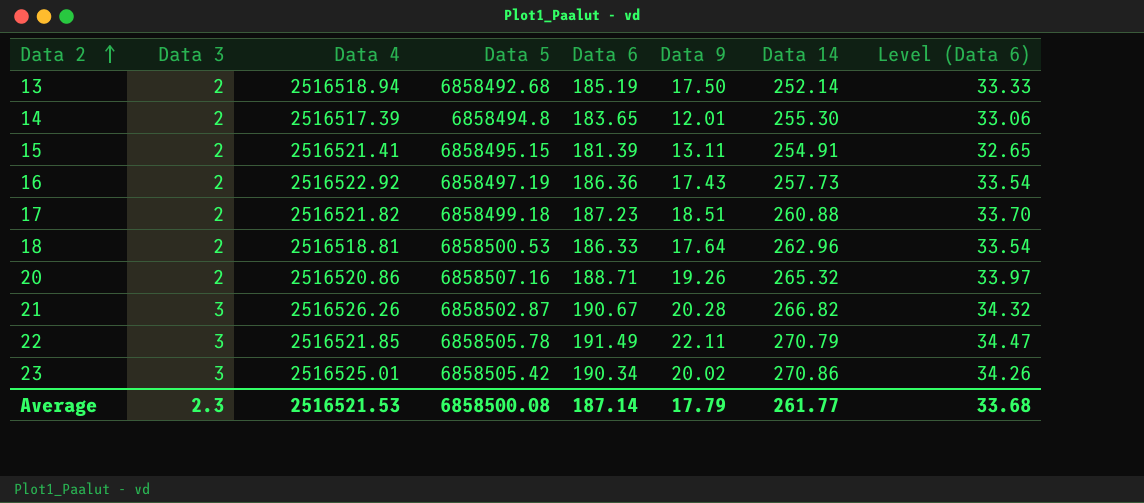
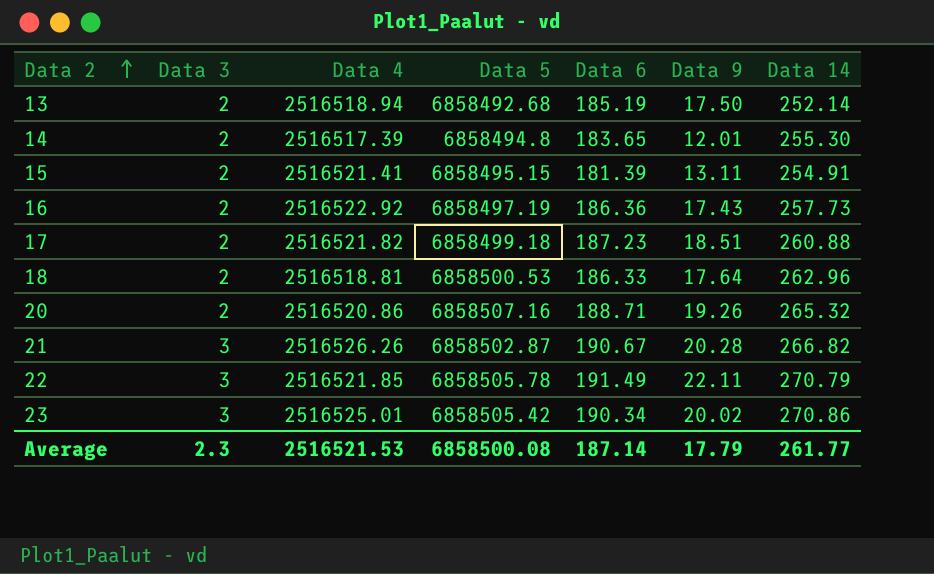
column Level (Data 6) | formula: [Data 6] * 0.18 -> none

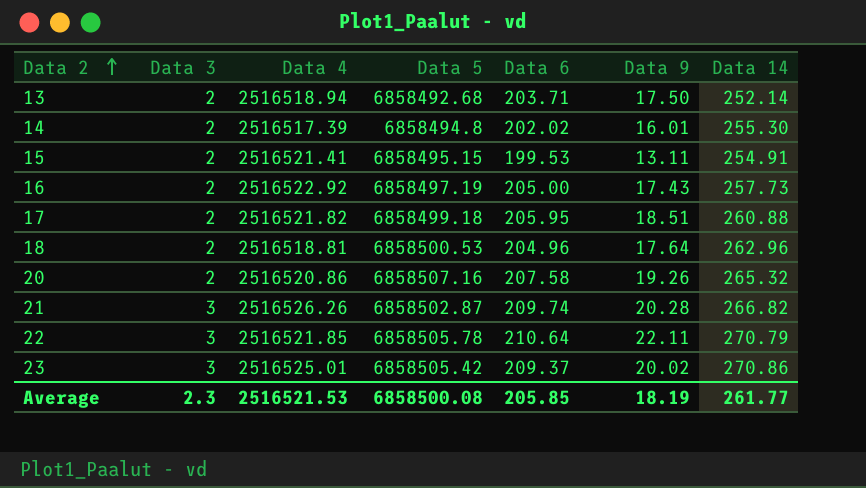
13 | Data 6: 185.19 -> 203.71
14 | Data 6: 183.65 -> 202.02
14 | Data 9: 12.01 -> 16.01
15 | Data 6: 181.39 -> 199.53
16 | Data 6: 186.36 -> 205.00
17 | Data 6: 187.23 -> 205.95
18 | Data 6: 186.33 -> 204.96
20 | Data 6: 188.71 -> 207.58
21 | Data 6: 190.67 -> 209.74
22 | Data 6: 191.49 -> 210.64
23 | Data 6: 190.34 -> 209.37
Average | Data 6: 187.14 -> 205.85
Average | Data 9: 17.79 -> 18.19

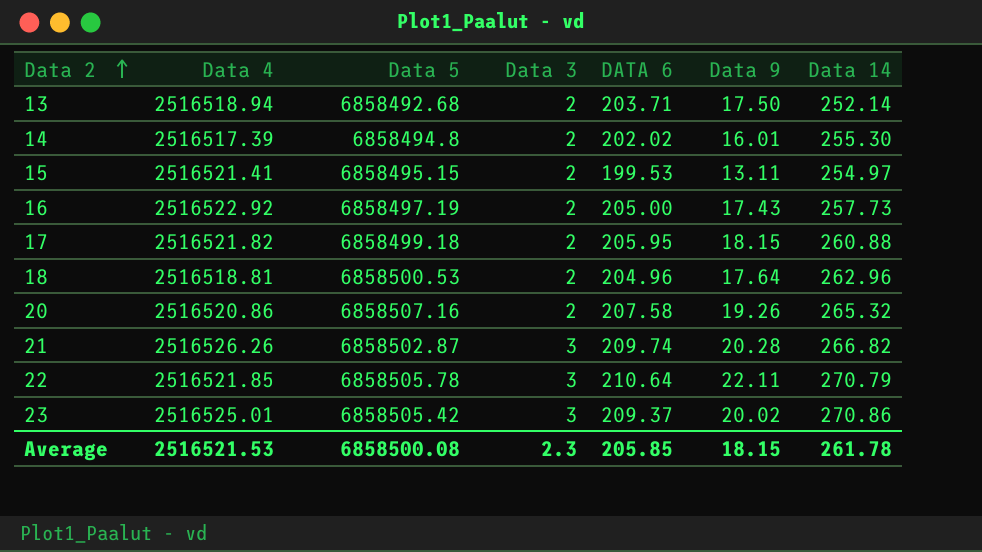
column Data 3 | position: 2 -> 4
column name: Data 6 -> DATA 6
15 | Data 14: 254.91 -> 254.97
17 | Data 9: 18.51 -> 18.15
Average | Data 9: 18.19 -> 18.15
Average | Data 14: 261.77 -> 261.78

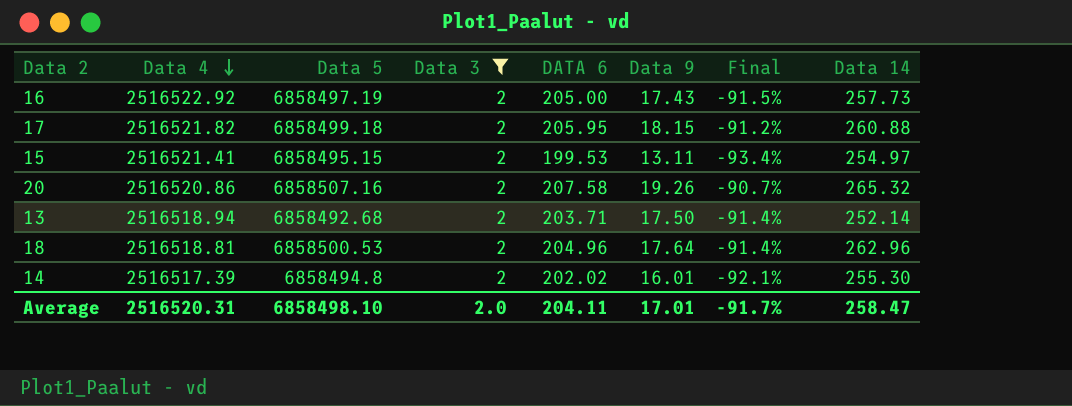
filter: none -> Data 3 = 2
row order: Data 2 ascending -> Data 4 descending
column Final | formula: none -> ([Data 9] - [DATA 6]) / [DATA 6]
Average | Data 4: 2516521.53 -> 2516520.31
Average | Data 5: 6858500.08 -> 6858498.10
Average | Data 3: 2.3 -> 2.0
Average | DATA 6: 205.85 -> 204.11
Average | Data 9: 18.15 -> 17.01
Average | Data 14: 261.78 -> 258.47

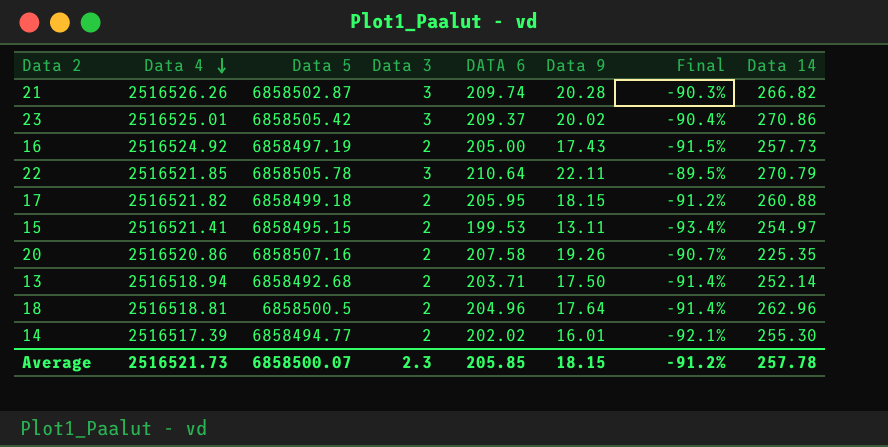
filter: Data 3 = 2 -> none
16 | Data 4: 2516522.92 -> 2516524.92
20 | Data 14: 265.32 -> 225.35
18 | Data 5: 6858500.53 -> 6858500.5
14 | Data 5: 6858494.8 -> 6858494.77
Average | Data 4: 2516520.31 -> 2516521.73
Average | Data 5: 6858498.10 -> 6858500.07
Average | Data 3: 2.0 -> 2.3
Average | DATA 6: 204.11 -> 205.85
Average | Data 9: 17.01 -> 18.15
Average | Final: -91.7% -> -91.2%
Average | Data 14: 258.47 -> 257.78

